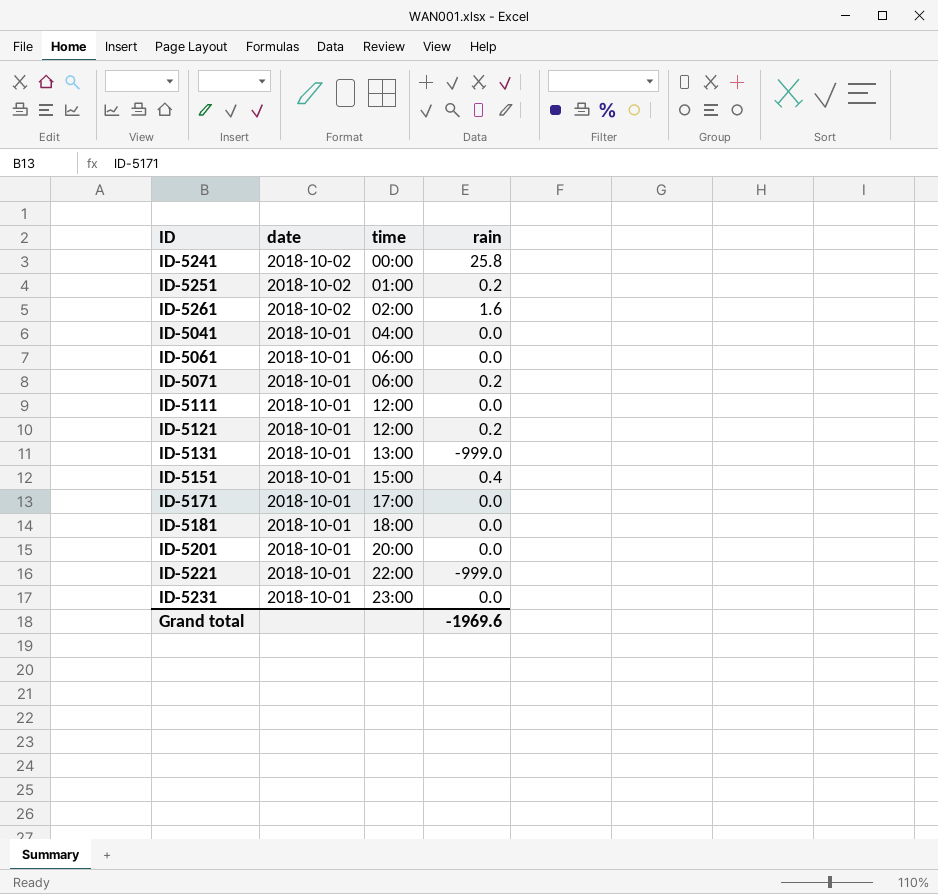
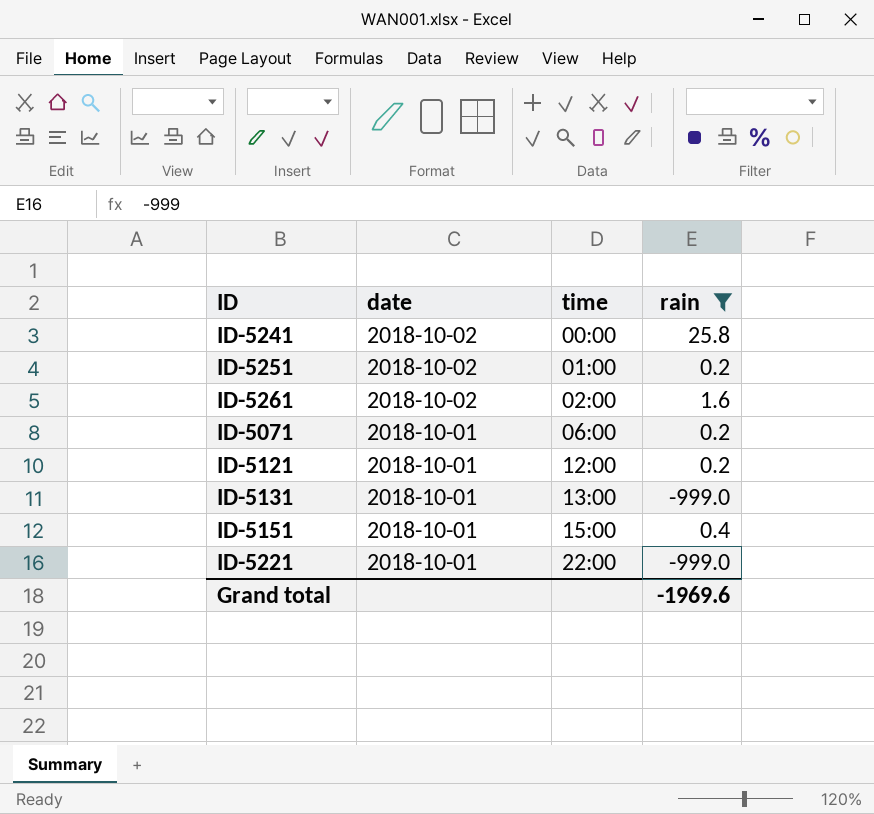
filter: none -> rain != 0.0

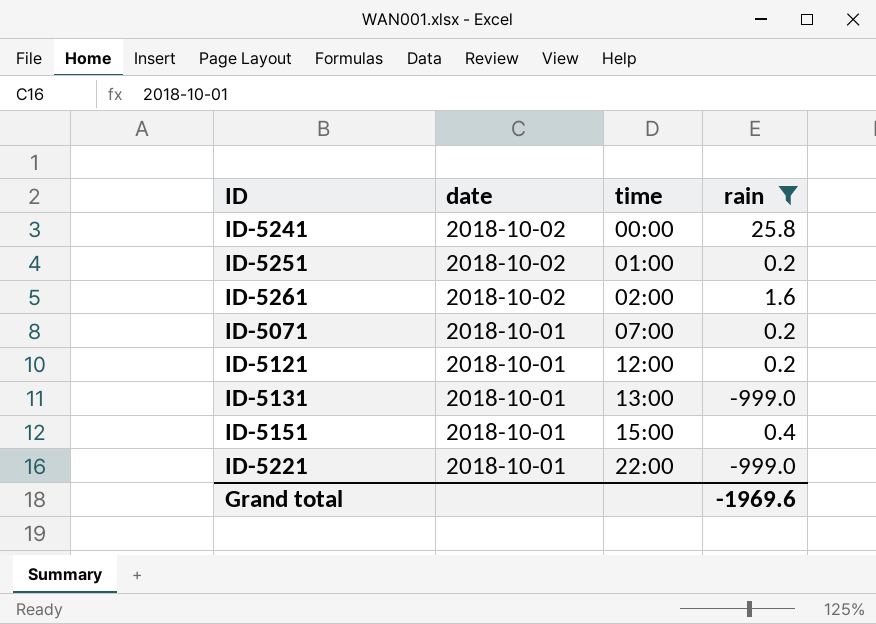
ID-5071 | time: 06:00 -> 07:00

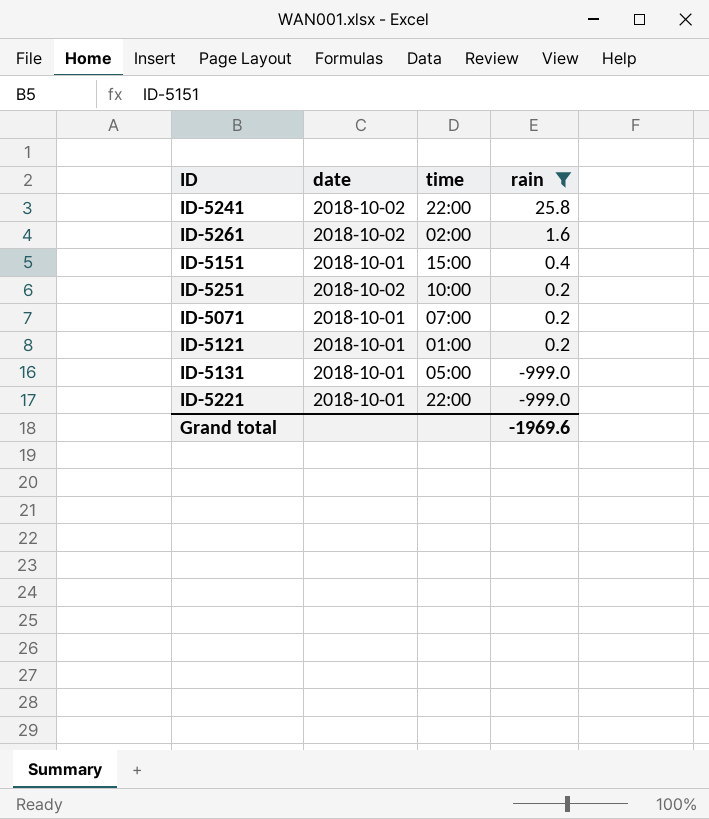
row order: date descending -> rain descending
ID-5241 | time: 00:00 -> 22:00
ID-5251 | time: 01:00 -> 10:00
ID-5121 | time: 12:00 -> 01:00
ID-5131 | time: 13:00 -> 05:00

